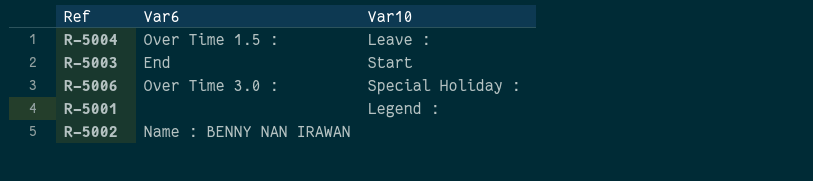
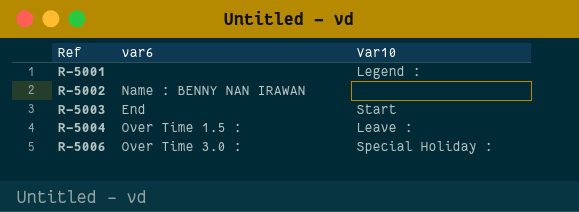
row order: none -> Ref ascending
column name: Var6 -> var6

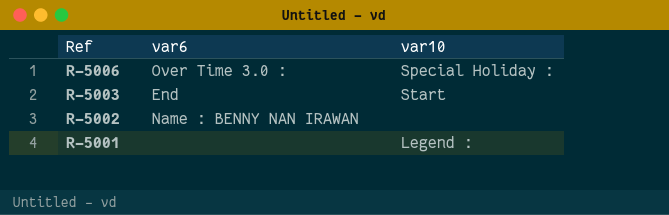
row order: Ref ascending -> Ref descending
column name: Var10 -> var10
row R-5004: Over Time 1.5 : | Leave : -> none

